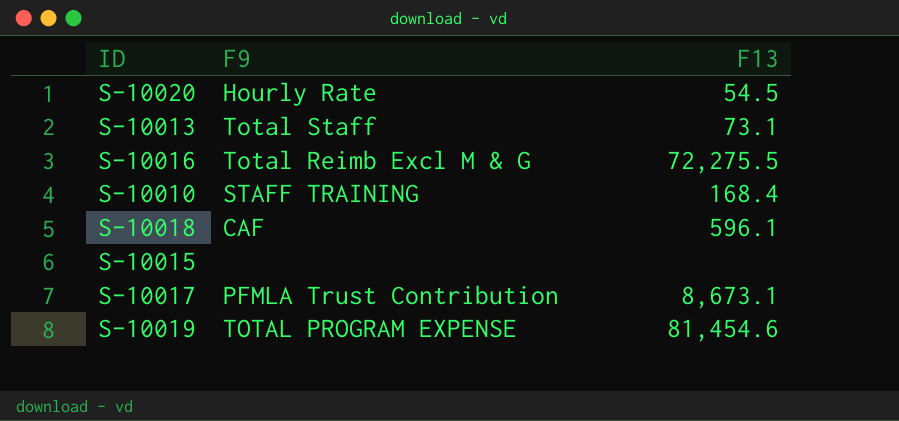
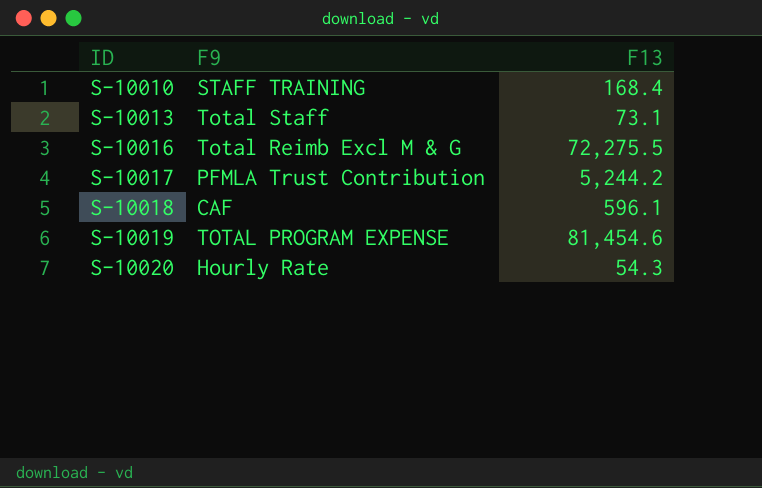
row order: none -> ID ascending
row S-10015: none | none -> none
S-10017 | F13: 8,673.1 -> 5,244.2
S-10020 | F13: 54.5 -> 54.3

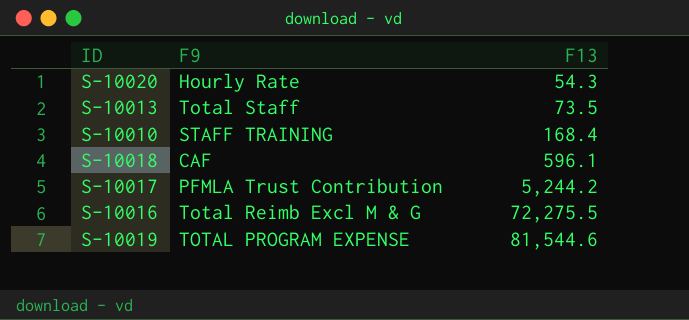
row order: ID ascending -> F13 ascending
S-10013 | F13: 73.1 -> 73.5
S-10019 | F13: 81,454.6 -> 81,544.6

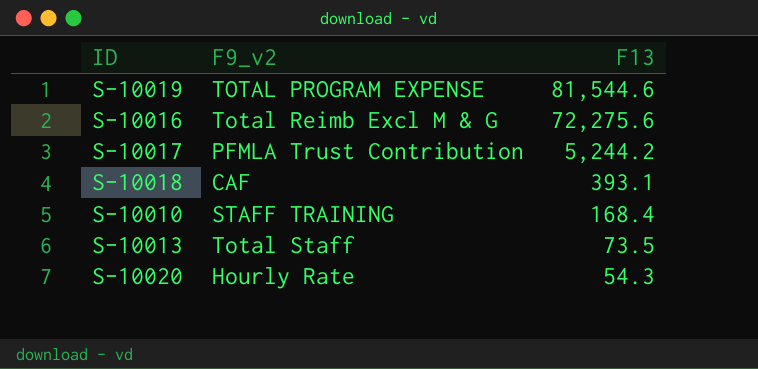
row order: F13 ascending -> F13 descending
column name: F9 -> F9_v2
S-10016 | F13: 72,275.5 -> 72,275.6
S-10018 | F13: 596.1 -> 393.1

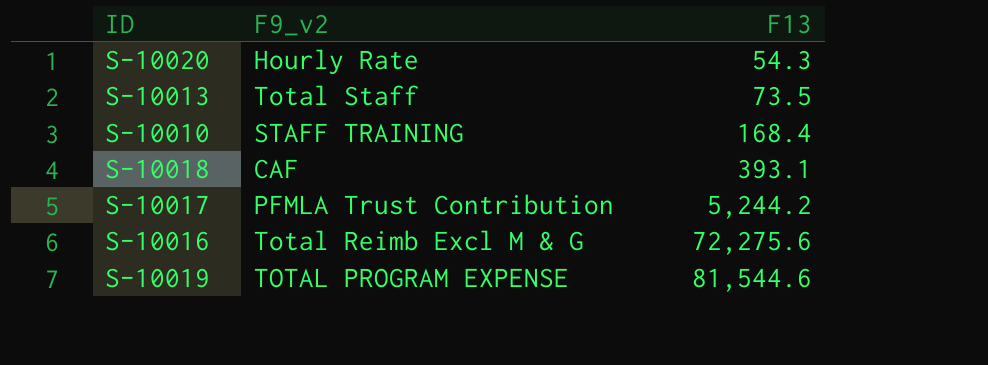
row order: F13 descending -> F13 ascending

